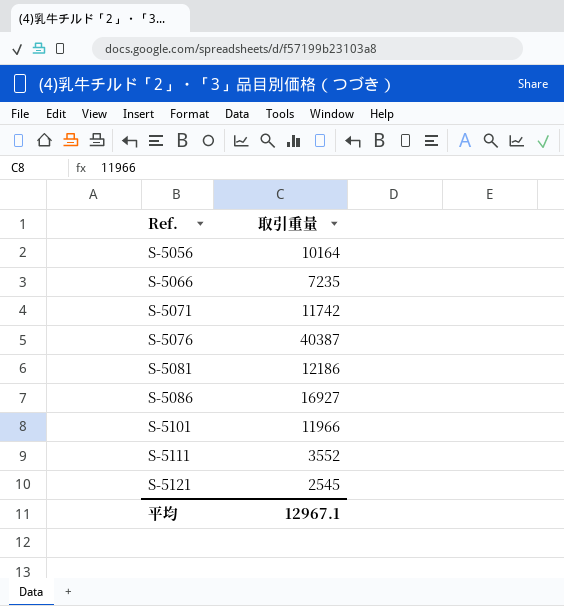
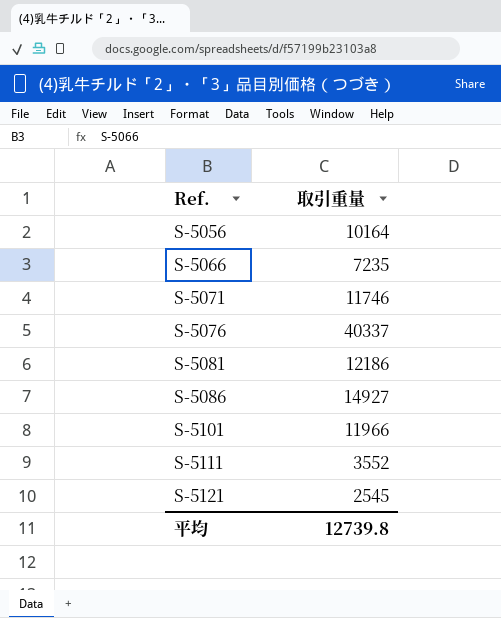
S-5071 | 取引重量: 11742 -> 11746
S-5076 | 取引重量: 40387 -> 40337
S-5086 | 取引重量: 16927 -> 14927
平均 | 取引重量: 12967.1 -> 12739.8

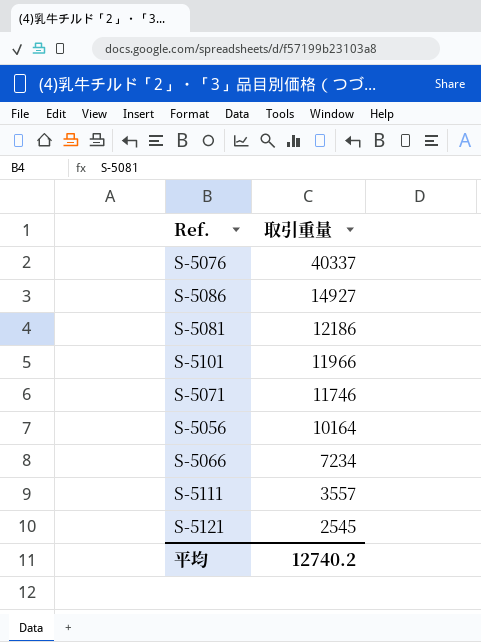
row order: Ref. ascending -> 取引重量 descending
S-5066 | 取引重量: 7235 -> 7234
S-5111 | 取引重量: 3552 -> 3557
平均 | 取引重量: 12739.8 -> 12740.2

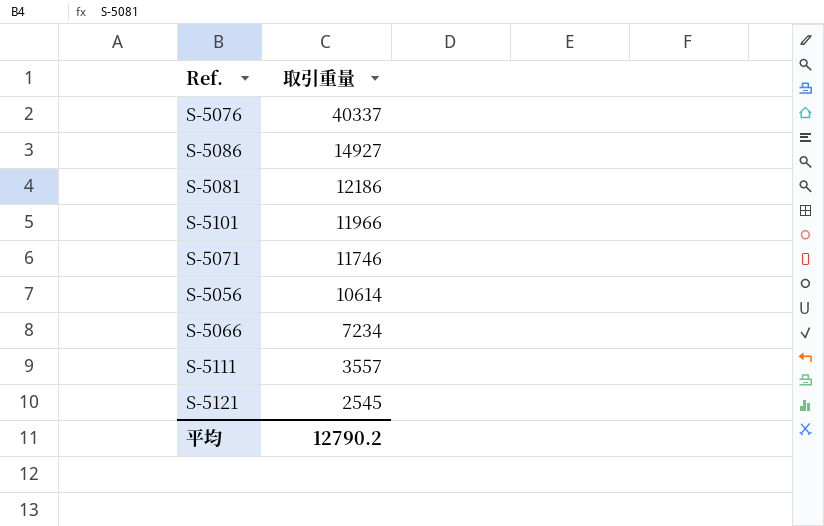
S-5056 | 取引重量: 10164 -> 10614
平均 | 取引重量: 12740.2 -> 12790.2

